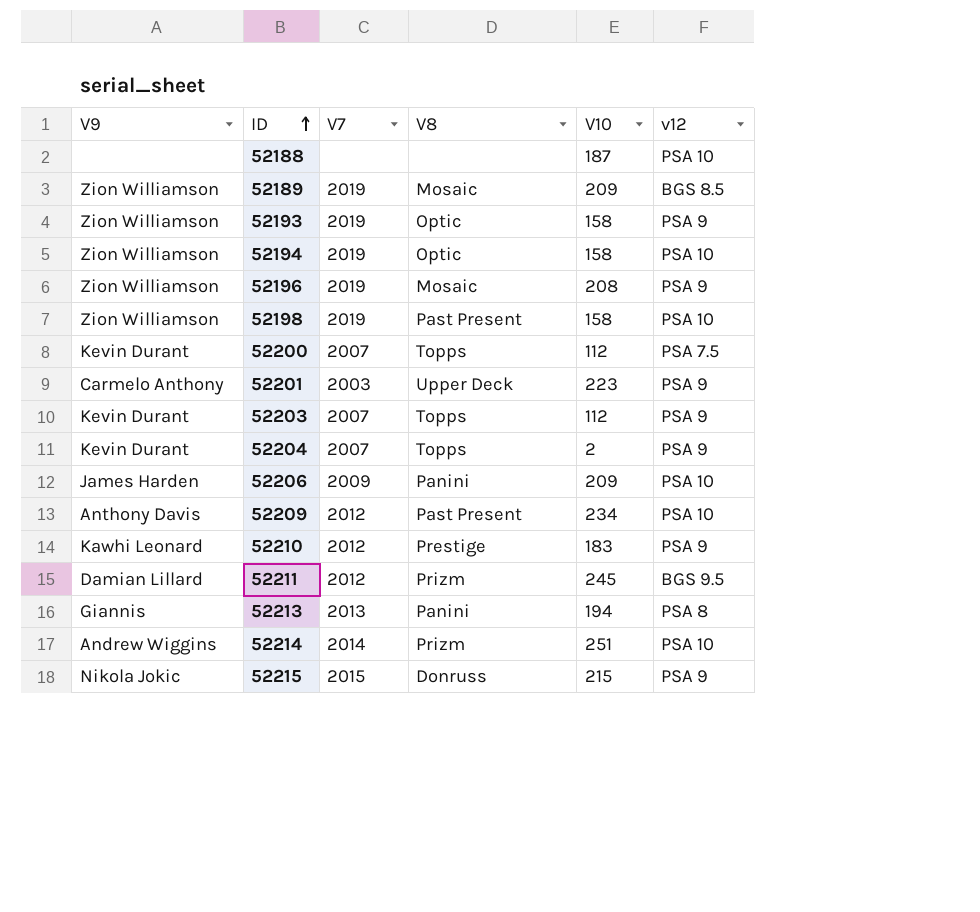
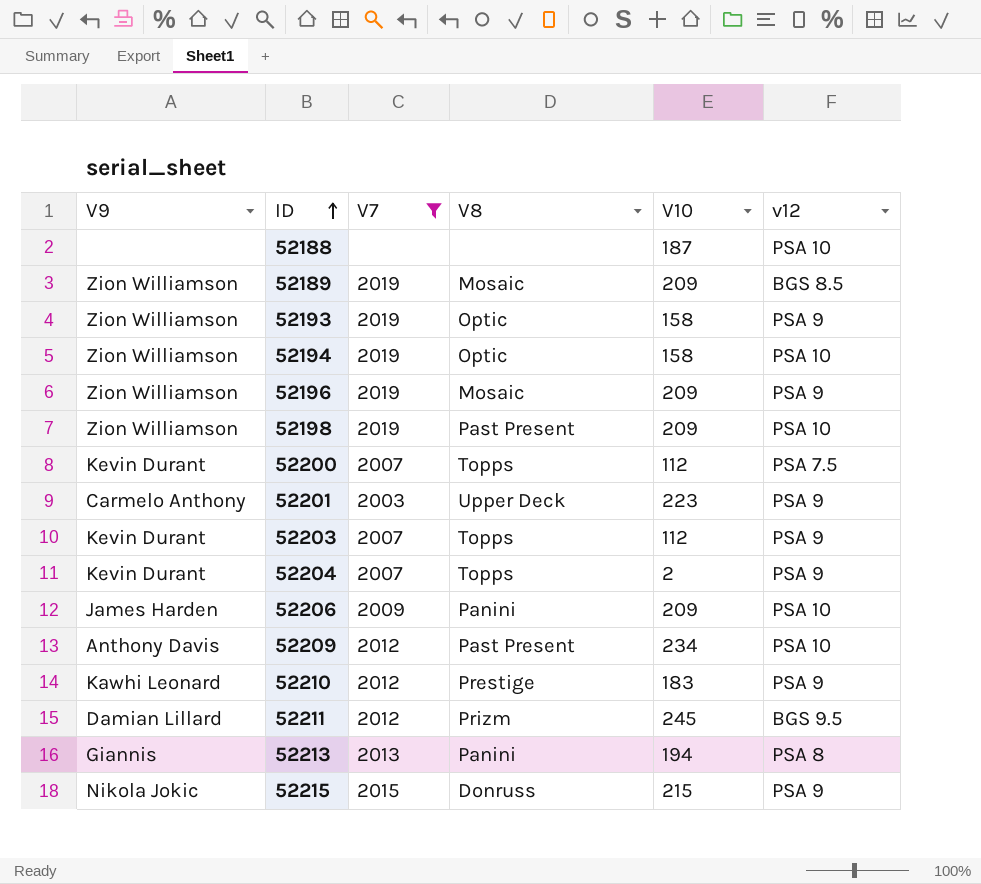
filter: none -> V7 != 2014
52196 | V10: 208 -> 209
52198 | V10: 158 -> 209

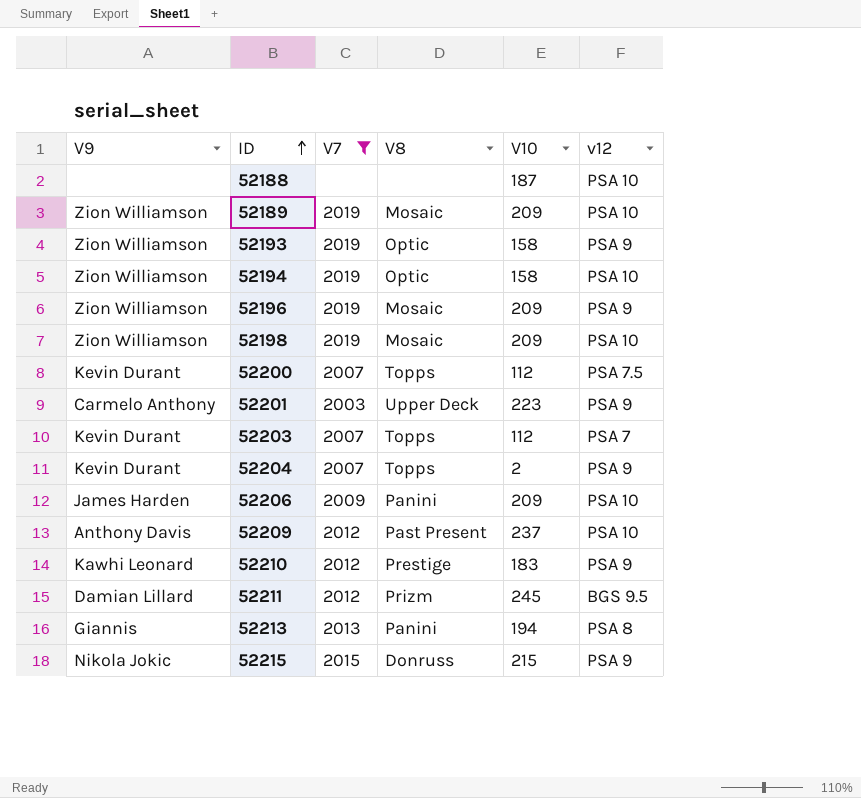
52189 | v12: BGS 8.5 -> PSA 10
52198 | V8: Past Present -> Mosaic
52203 | v12: PSA 9 -> PSA 7
52209 | V10: 234 -> 237

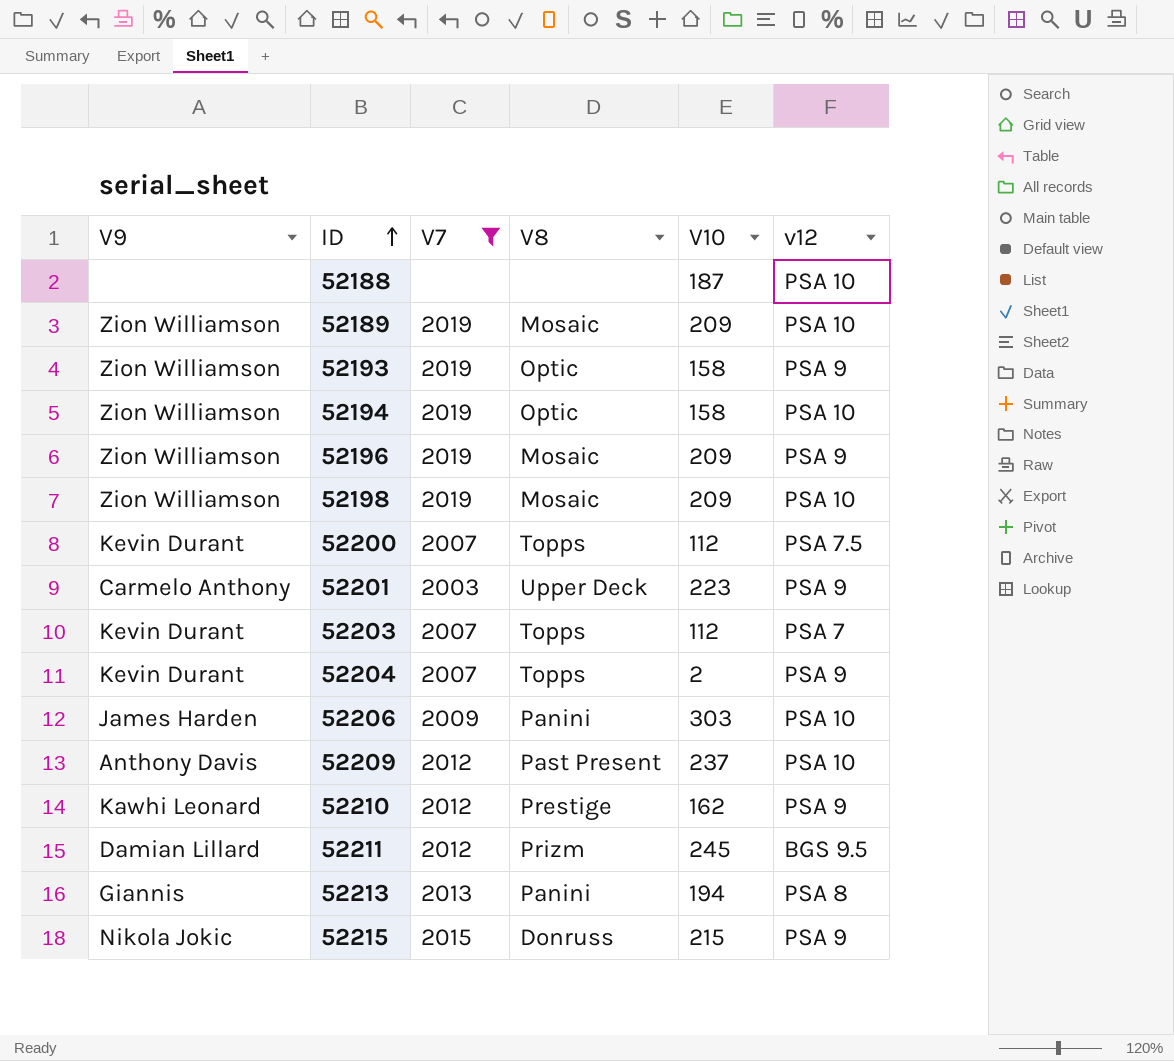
52206 | V10: 209 -> 303
52210 | V10: 183 -> 162

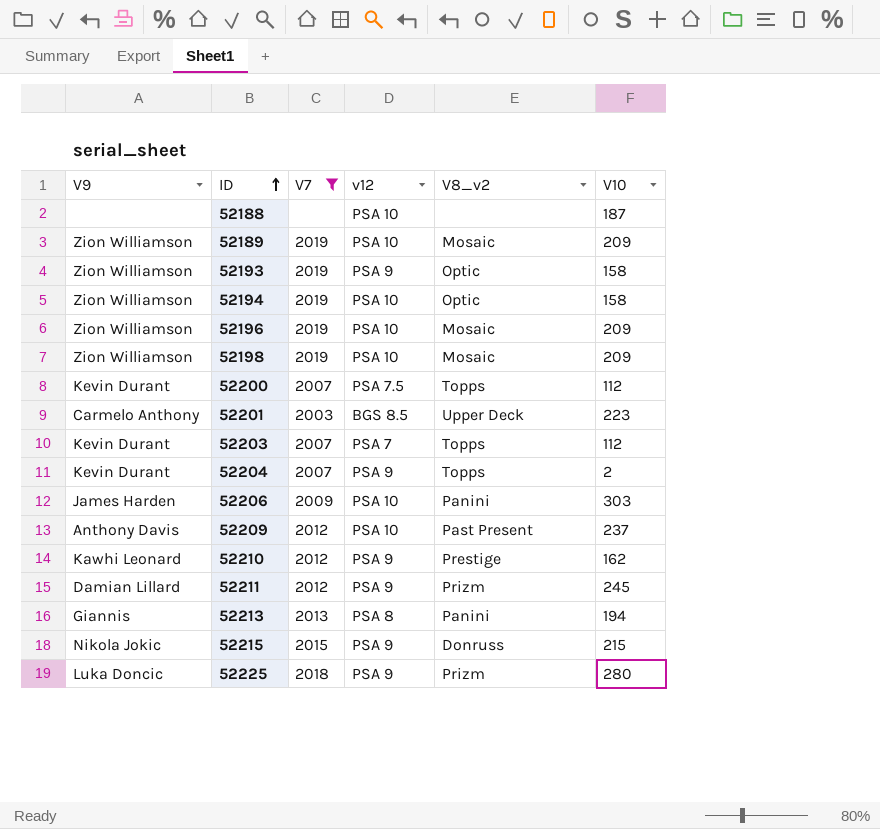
column v12 | position: 6 -> 4
column name: V8 -> V8_v2
52196 | v12: PSA 9 -> PSA 10
52201 | v12: PSA 9 -> BGS 8.5
52211 | v12: BGS 9.5 -> PSA 9
row 52225: none -> Luka Doncic | 2018 | PSA 9 | Prizm | 280

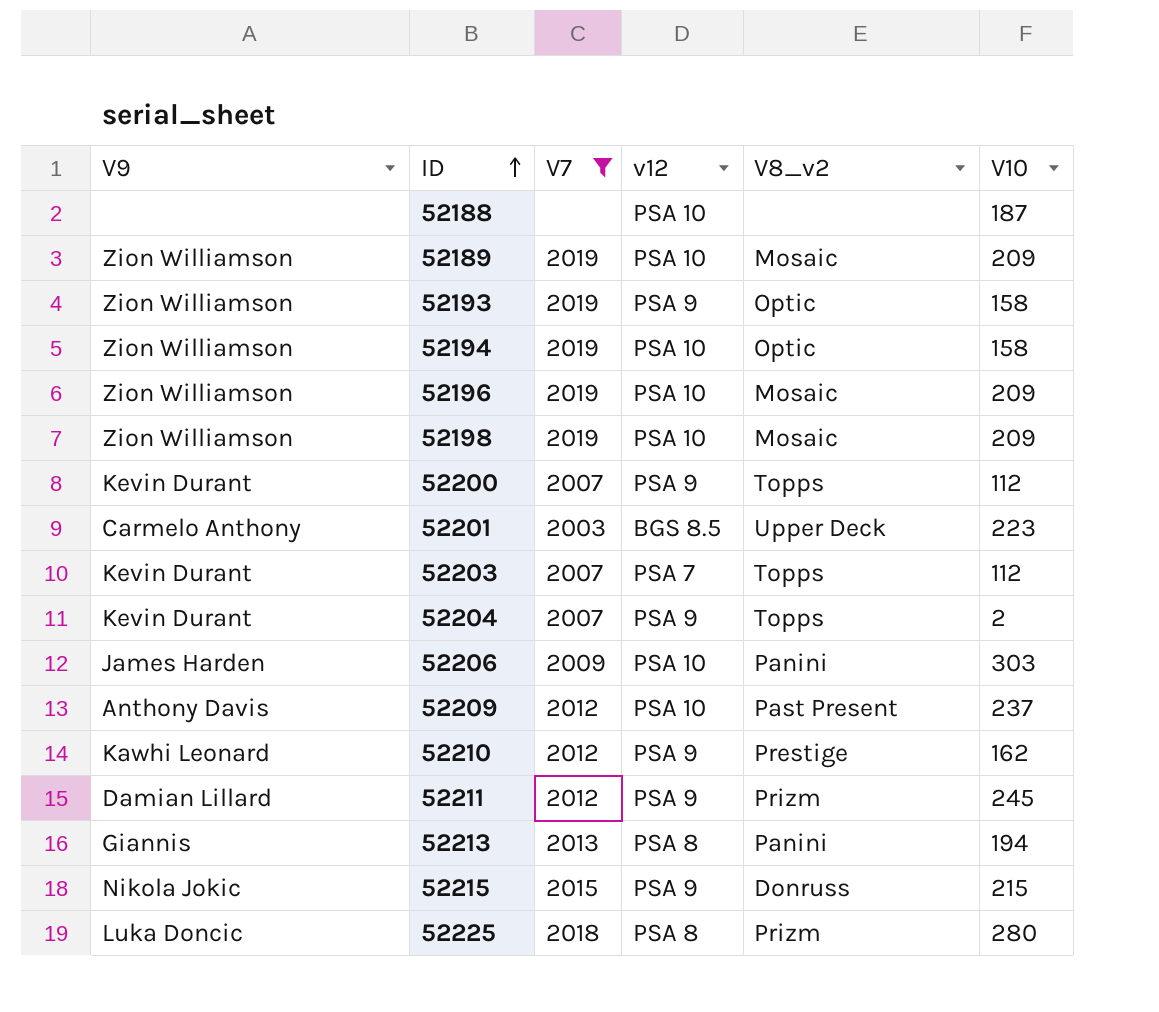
52200 | v12: PSA 7.5 -> PSA 9
52225 | v12: PSA 9 -> PSA 8

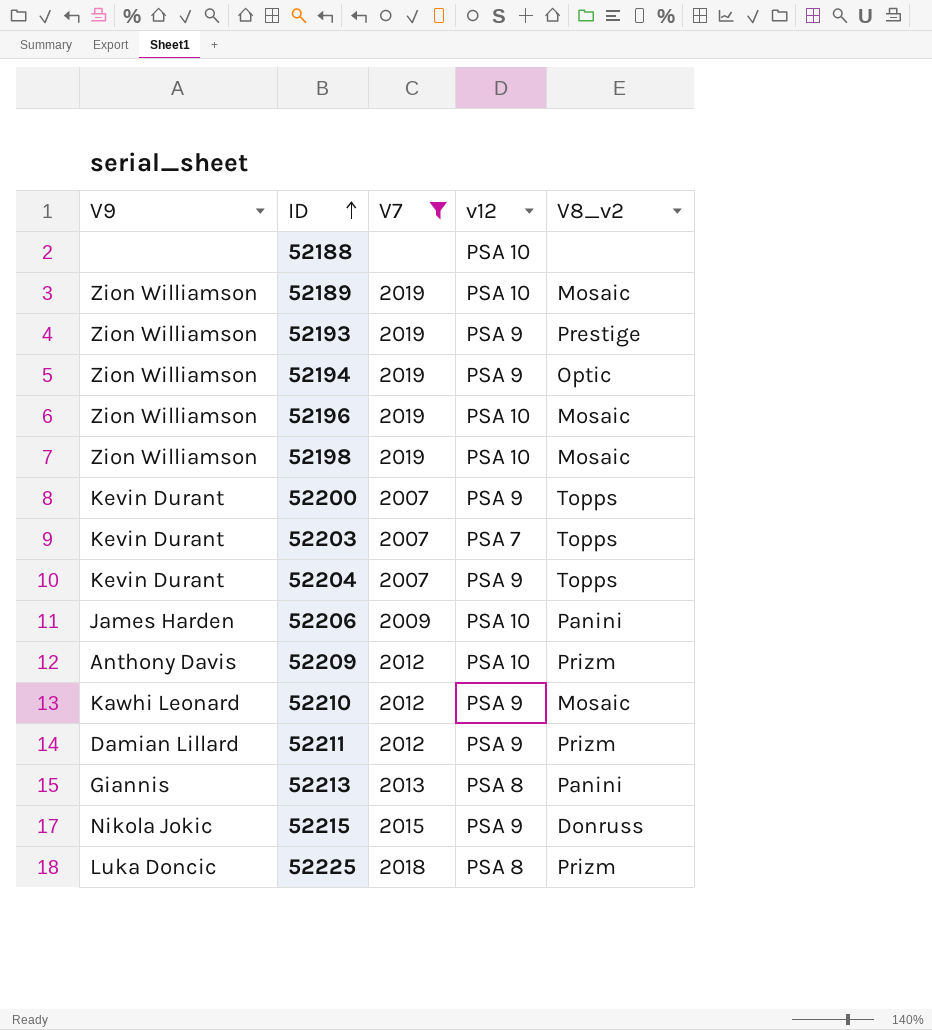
column V10 | position: 6 -> none
row 52201: Carmelo Anthony | 2003 | BGS 8.5 | Upper Deck | 223 -> none
52193 | V8_v2: Optic -> Prestige
52194 | v12: PSA 10 -> PSA 9
52209 | V8_v2: Past Present -> Prizm
52210 | V8_v2: Prestige -> Mosaic

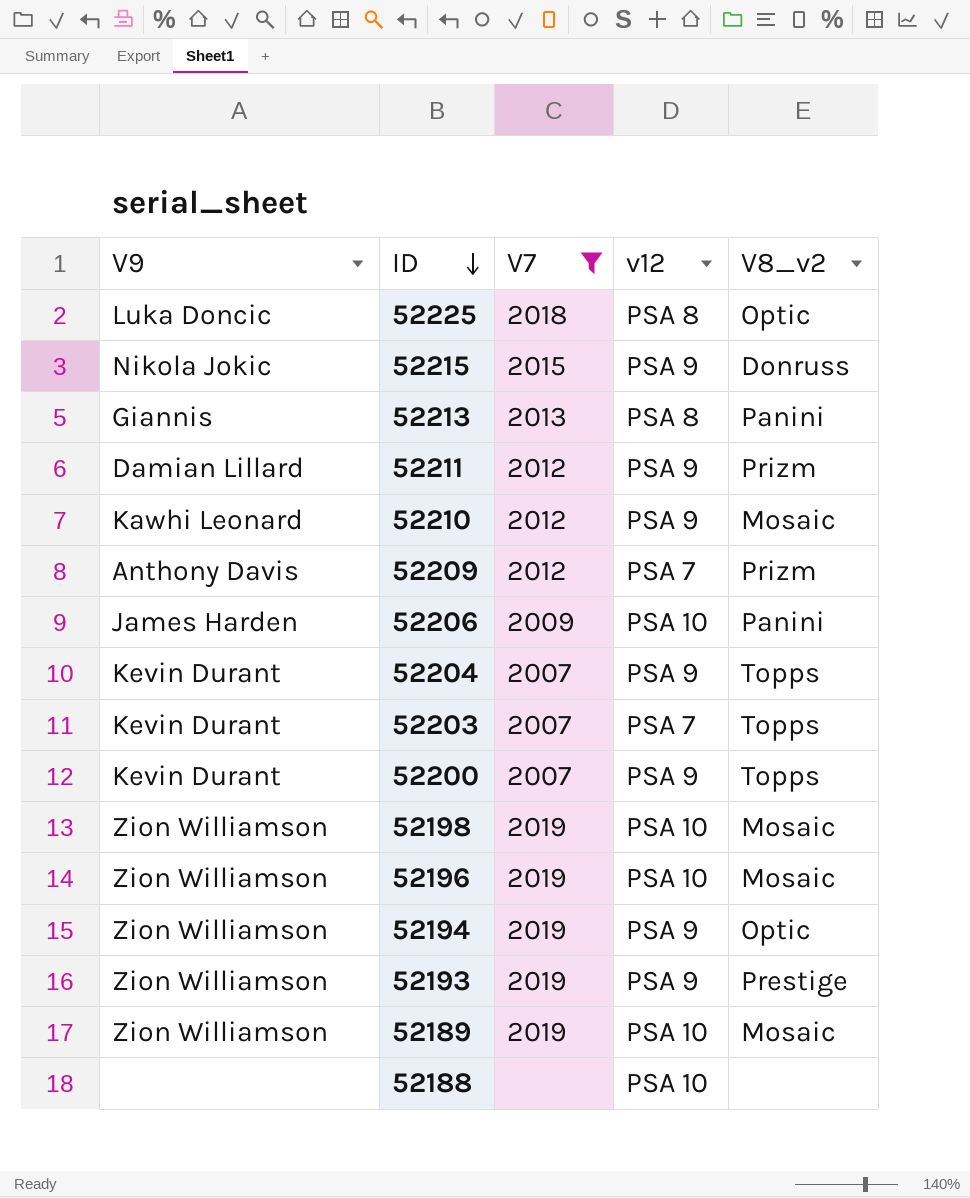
row order: ID ascending -> ID descending
52225 | V8_v2: Prizm -> Optic
52209 | v12: PSA 10 -> PSA 7

